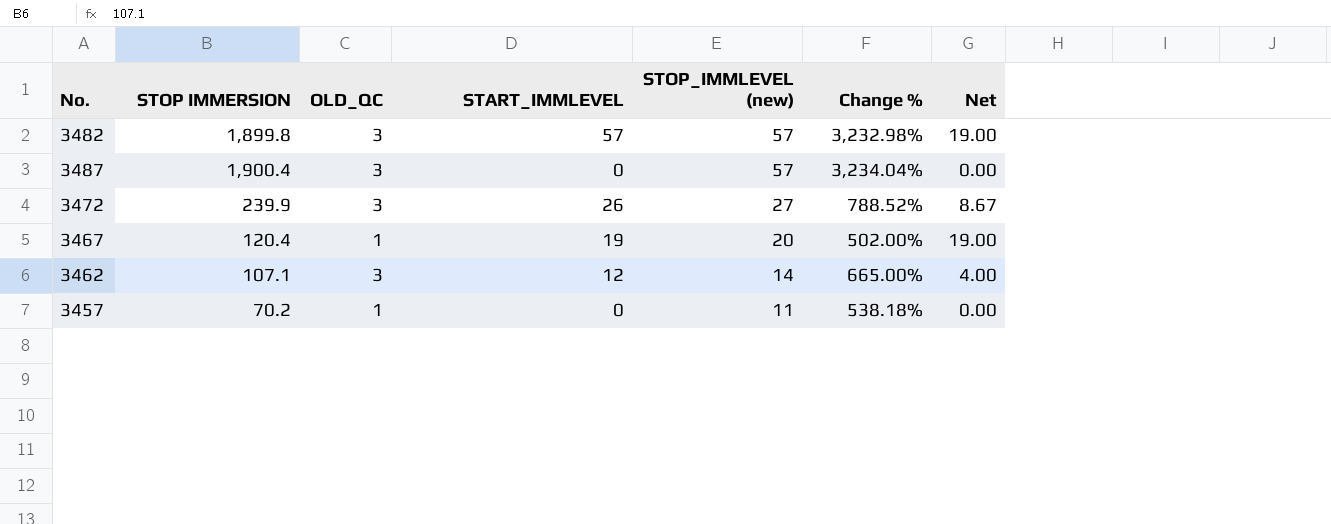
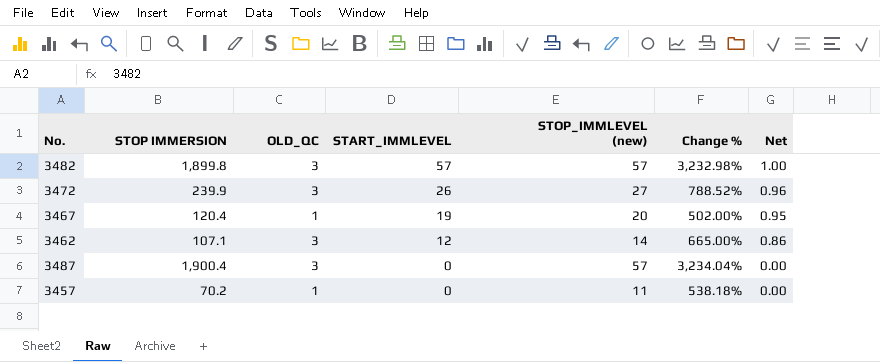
row order: STOP_IMMLEVEL (new) descending -> START_IMMLEVEL descending
column Net | formula: [START_IMMLEVEL] / [OLD_QC] -> [START_IMMLEVEL] / [STOP_IMMLEVEL (new)]

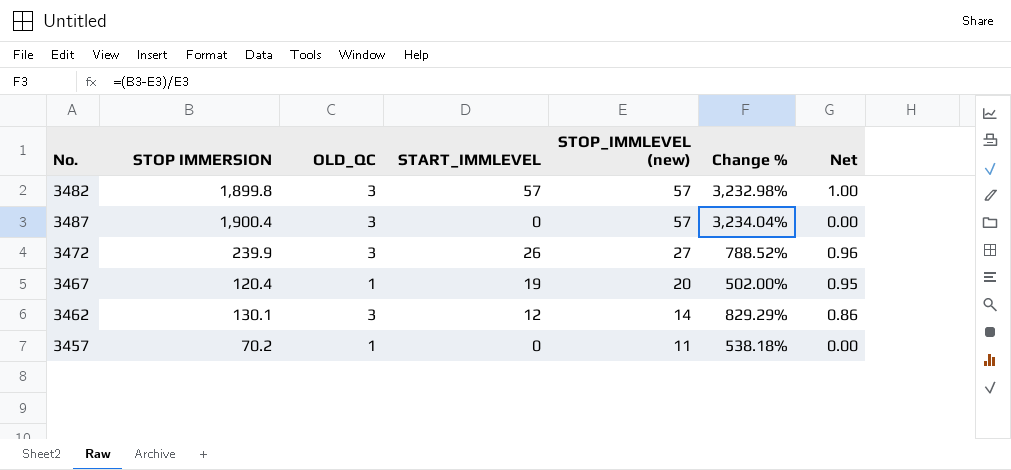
row order: START_IMMLEVEL descending -> STOP_IMMLEVEL (new) descending
3462 | STOP IMMERSION: 107.1 -> 130.1
3462 | Change %: 665.00% -> 829.29%

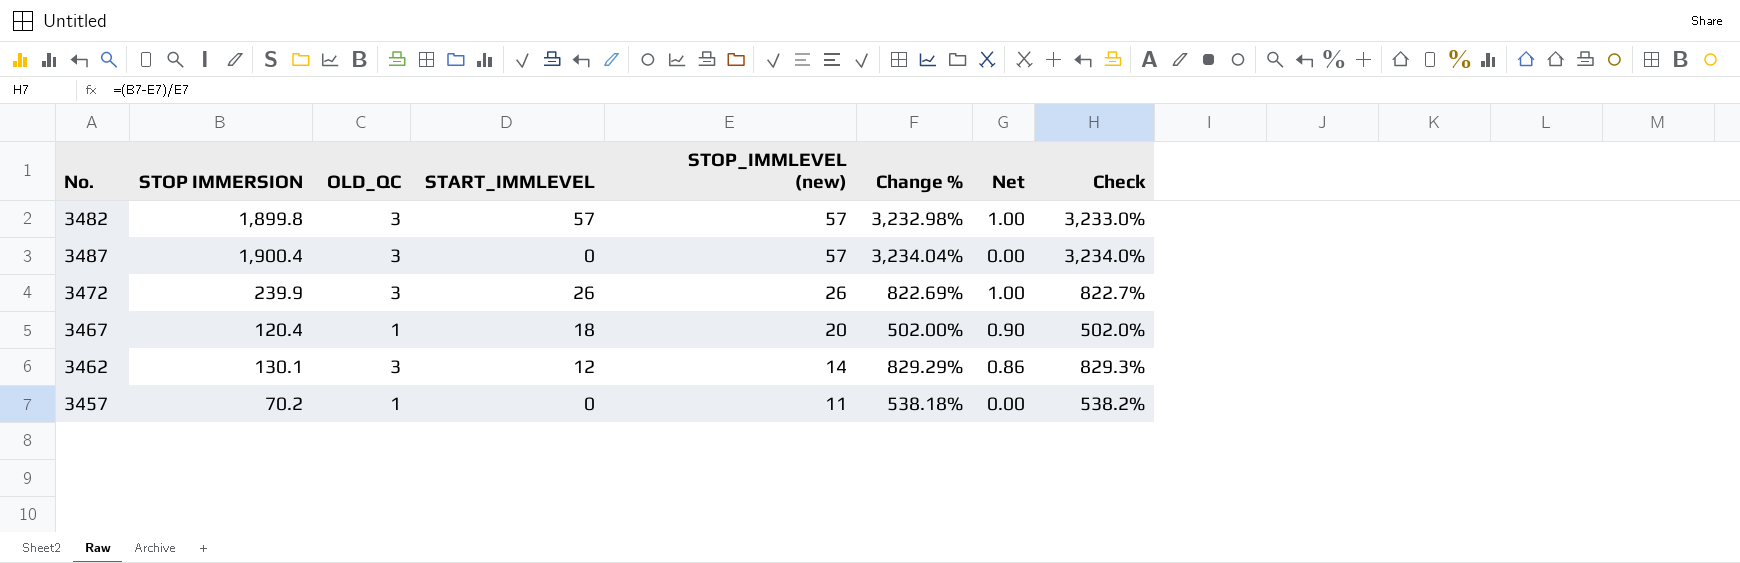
column Check | formula: none -> ([STOP IMMERSION] - [STOP_IMMLEVEL (new)]) / [STOP_IMMLEVEL (new)]
3472 | STOP_IMMLEVEL (new): 27 -> 26
3472 | Change %: 788.52% -> 822.69%
3472 | Net: 0.96 -> 1.00
3467 | START_IMMLEVEL: 19 -> 18
3467 | Net: 0.95 -> 0.90

